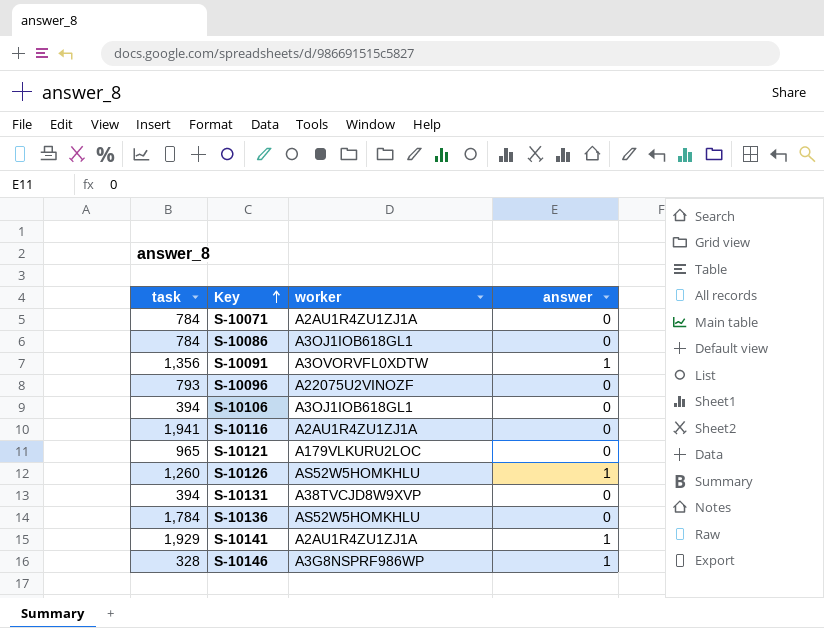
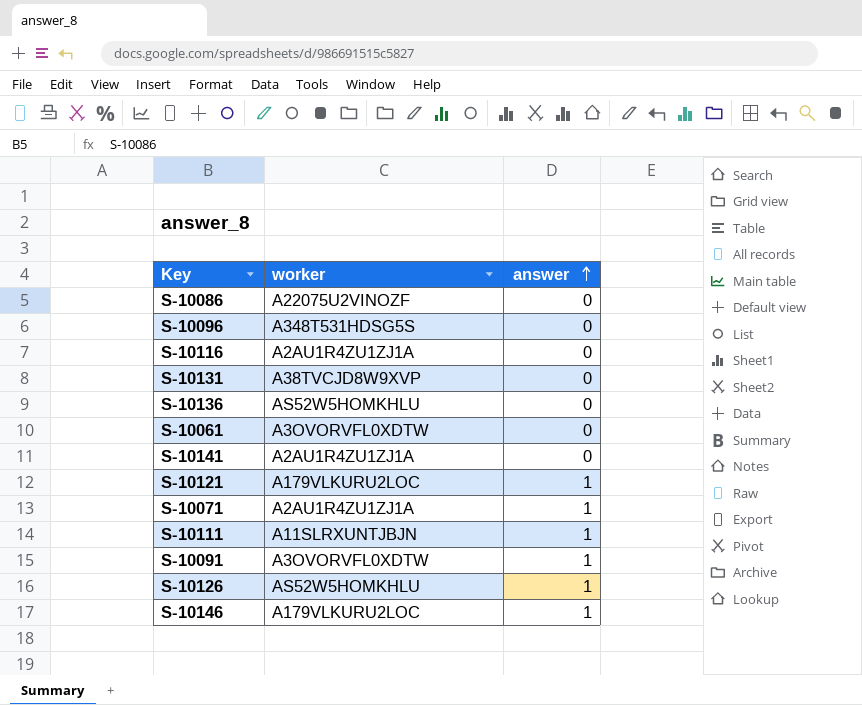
row order: Key ascending -> answer ascending
column task | position: 1 -> none
row S-10106: 394 | A3OJ1IOB618GL1 | 0 -> none
S-10086 | worker: A3OJ1IOB618GL1 -> A22075U2VINOZF
S-10096 | worker: A22075U2VINOZF -> A348T531HDSG5S
row S-10061: none -> A3OVORVFL0XDTW | 0
S-10141 | answer: 1 -> 0
S-10121 | answer: 0 -> 1
S-10071 | answer: 0 -> 1
row S-10111: none -> A11SLRXUNTJBJN | 1
S-10146 | worker: A3G8NSPRF986WP -> A179VLKURU2LOC

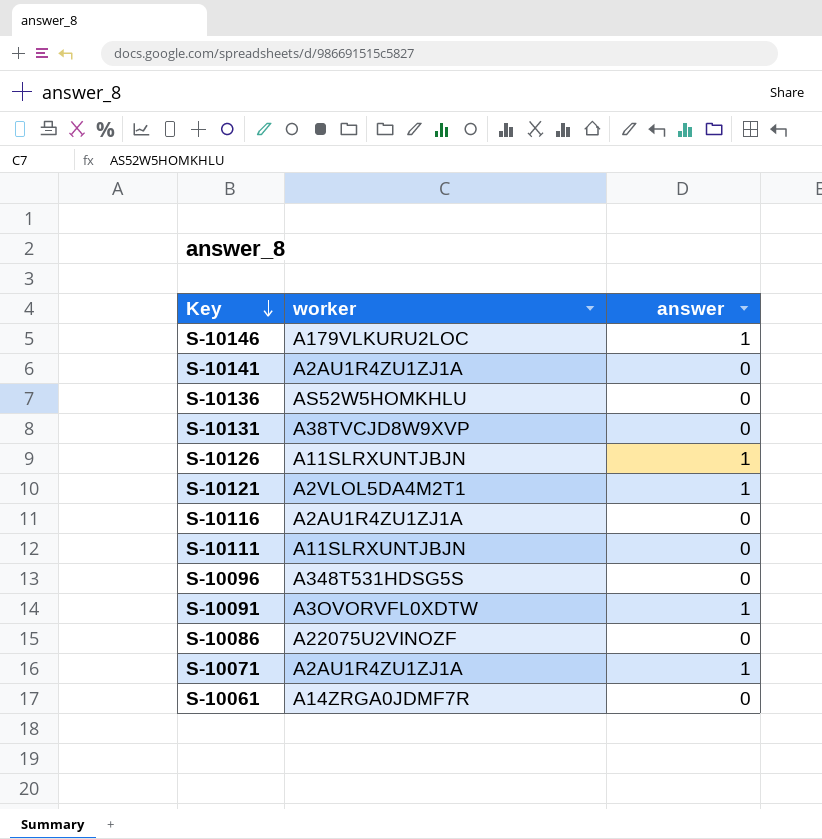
row order: answer ascending -> Key descending
S-10126 | worker: AS52W5HOMKHLU -> A11SLRXUNTJBJN
S-10121 | worker: A179VLKURU2LOC -> A2VLOL5DA4M2T1
S-10111 | answer: 1 -> 0
S-10061 | worker: A3OVORVFL0XDTW -> A14ZRGA0JDMF7R

